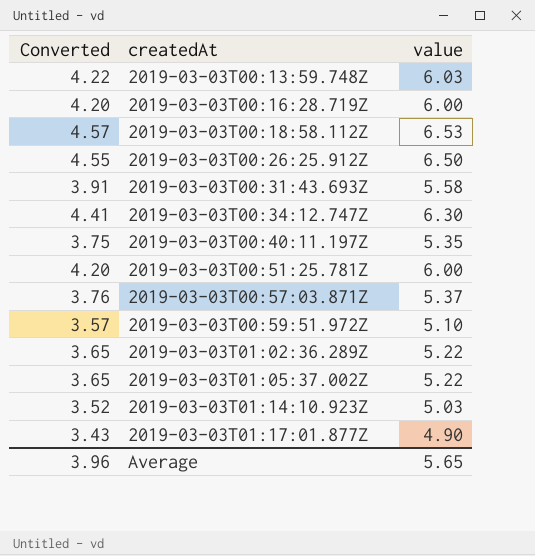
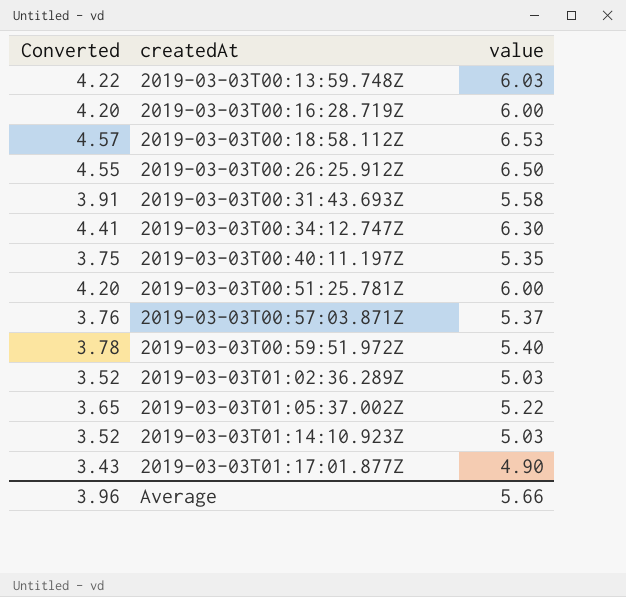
2019-03-03T00:59:51.972Z | Converted: 3.57 -> 3.78
2019-03-03T00:59:51.972Z | value: 5.10 -> 5.40
2019-03-03T01:02:36.289Z | Converted: 3.65 -> 3.52
2019-03-03T01:02:36.289Z | value: 5.22 -> 5.03
Average | value: 5.65 -> 5.66

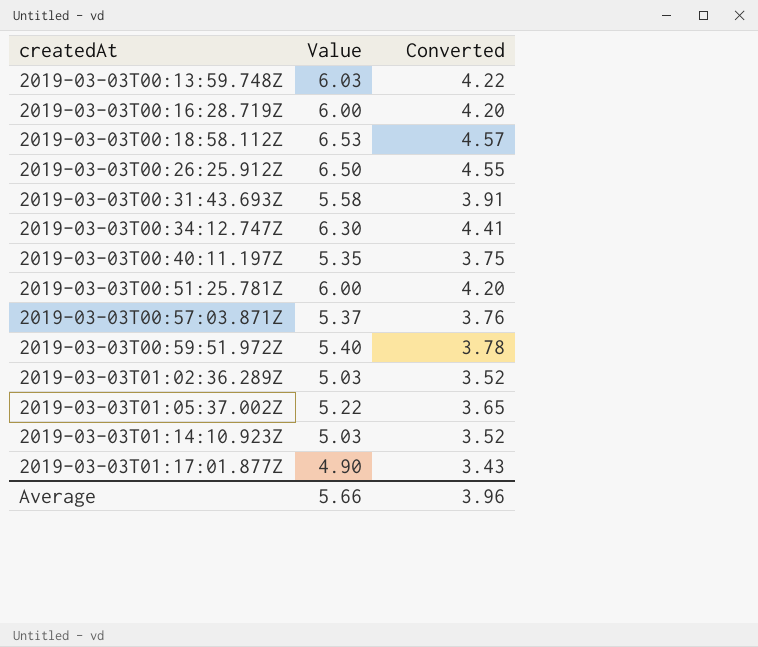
column name: value -> Value
column Converted | position: 1 -> 3

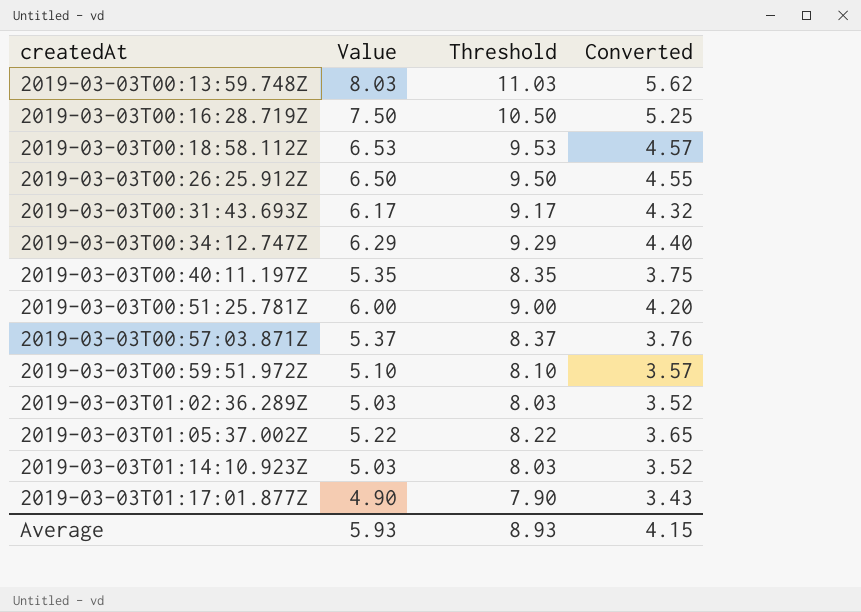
column Threshold | formula: none -> [Value] + 3
2019-03-03T00:13:59.748Z | Value: 6.03 -> 8.03
2019-03-03T00:13:59.748Z | Converted: 4.22 -> 5.62
2019-03-03T00:16:28.719Z | Value: 6.00 -> 7.50
2019-03-03T00:16:28.719Z | Converted: 4.20 -> 5.25
2019-03-03T00:31:43.693Z | Value: 5.58 -> 6.17
2019-03-03T00:31:43.693Z | Converted: 3.91 -> 4.32
2019-03-03T00:34:12.747Z | Value: 6.30 -> 6.29
2019-03-03T00:34:12.747Z | Converted: 4.41 -> 4.40
2019-03-03T00:59:51.972Z | Value: 5.40 -> 5.10
2019-03-03T00:59:51.972Z | Converted: 3.78 -> 3.57
Average | Value: 5.66 -> 5.93
Average | Converted: 3.96 -> 4.15

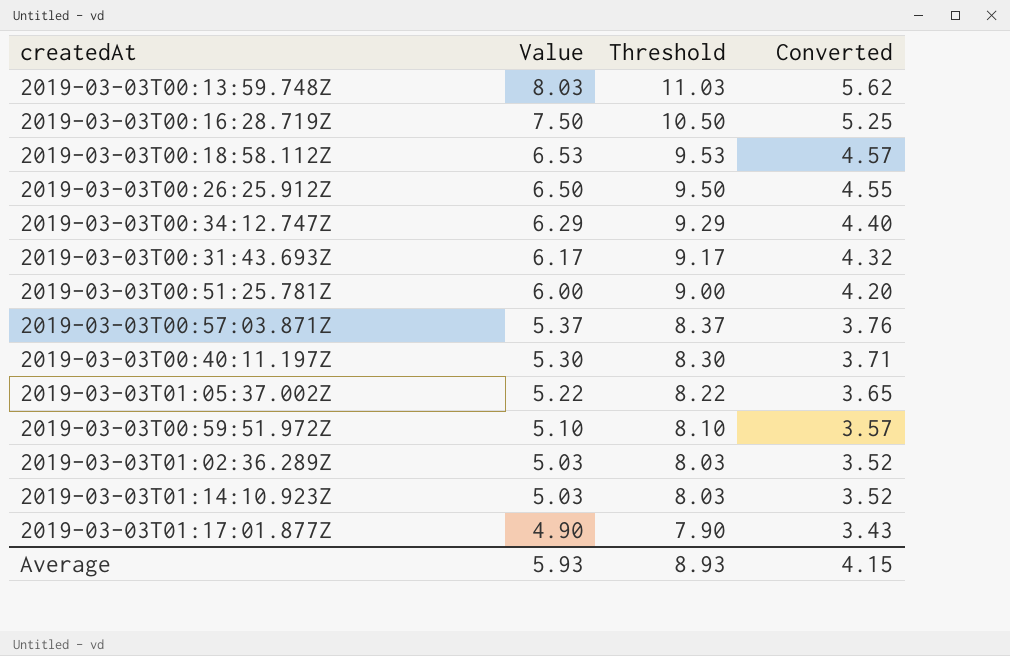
row order: createdAt ascending -> Value descending
2019-03-03T00:40:11.197Z | Value: 5.35 -> 5.30
2019-03-03T00:40:11.197Z | Threshold: 8.35 -> 8.30
2019-03-03T00:40:11.197Z | Converted: 3.75 -> 3.71

